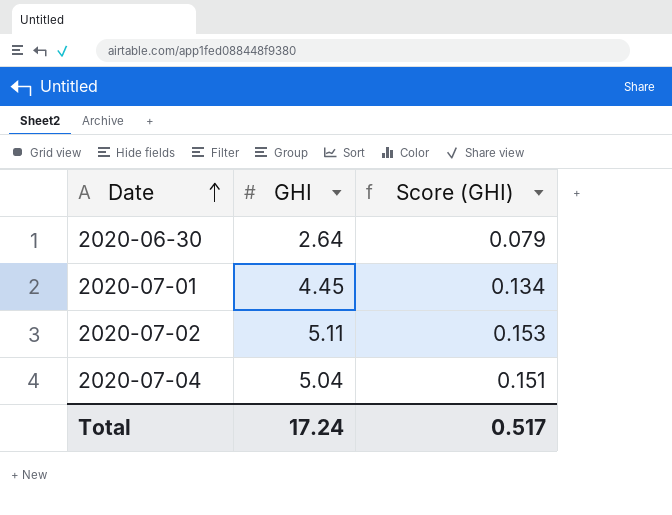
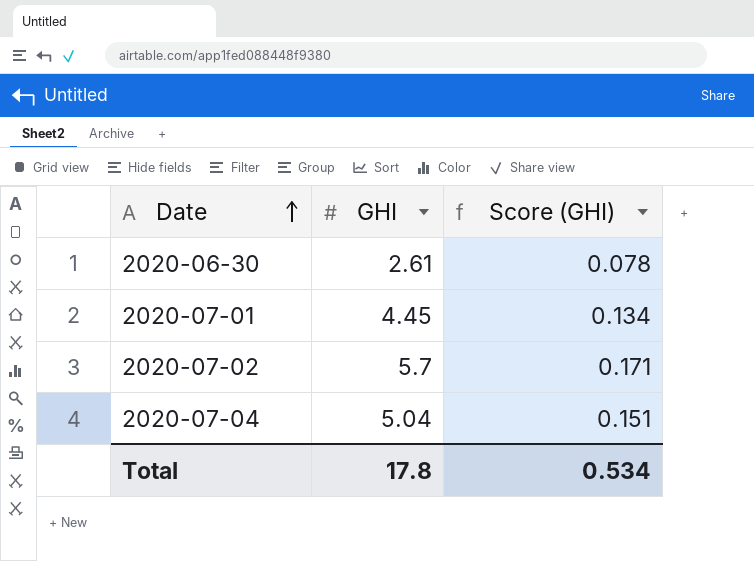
2020-06-30 | GHI: 2.64 -> 2.61
2020-06-30 | Score (GHI): 0.079 -> 0.078
2020-07-02 | GHI: 5.11 -> 5.7
2020-07-02 | Score (GHI): 0.153 -> 0.171
Total | GHI: 17.24 -> 17.8
Total | Score (GHI): 0.517 -> 0.534

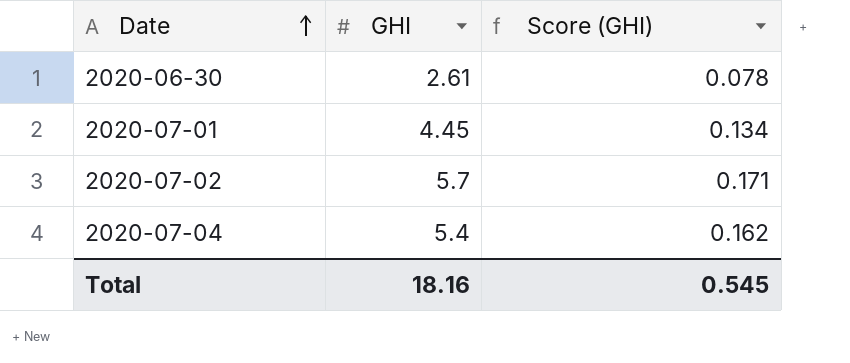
2020-07-04 | GHI: 5.04 -> 5.4
2020-07-04 | Score (GHI): 0.151 -> 0.162
Total | GHI: 17.8 -> 18.16
Total | Score (GHI): 0.534 -> 0.545

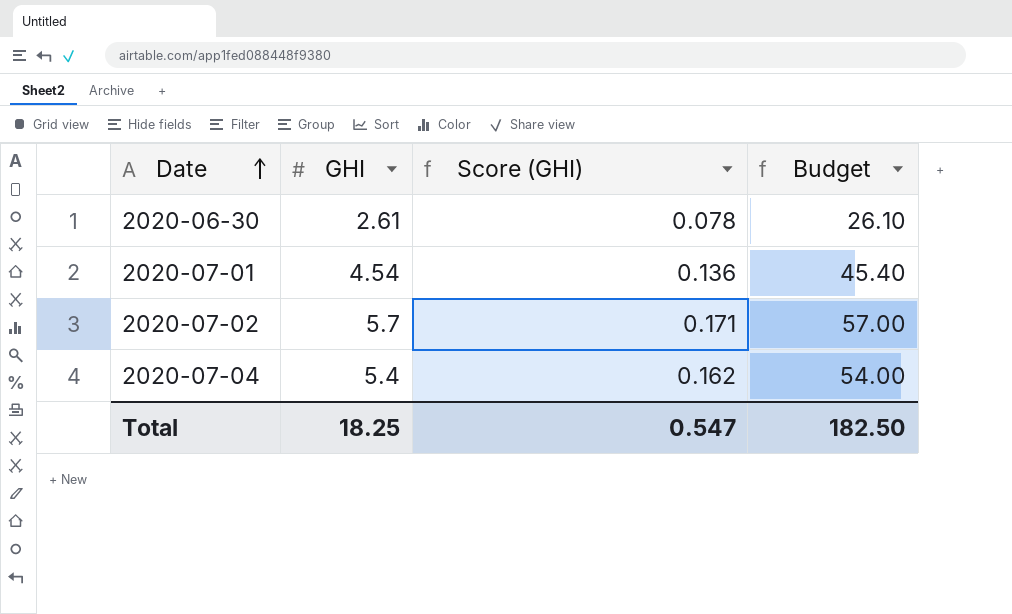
column Budget | formula: none -> [GHI] * 10
2020-07-01 | GHI: 4.45 -> 4.54
2020-07-01 | Score (GHI): 0.134 -> 0.136
Total | GHI: 18.16 -> 18.25
Total | Score (GHI): 0.545 -> 0.547

